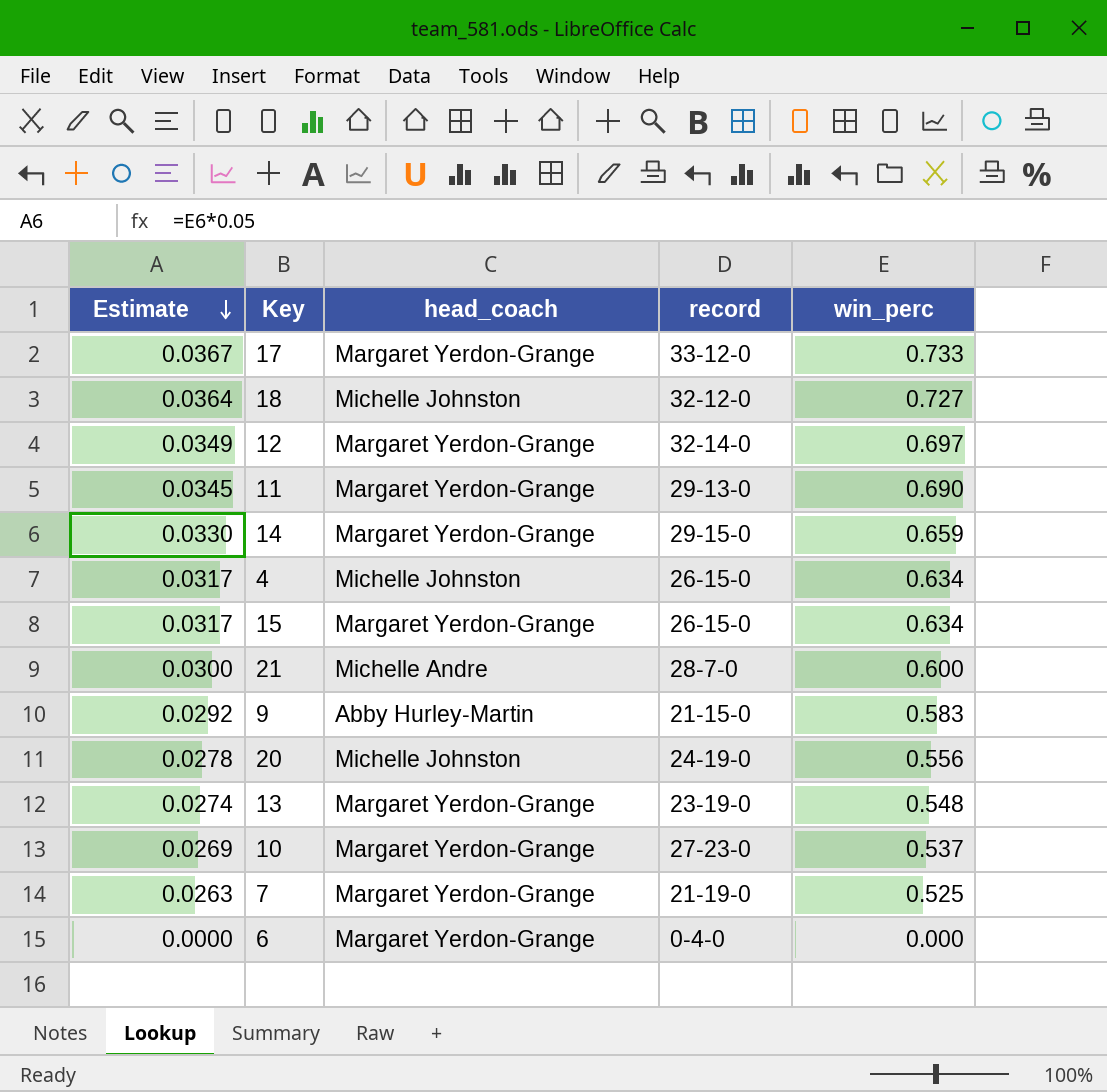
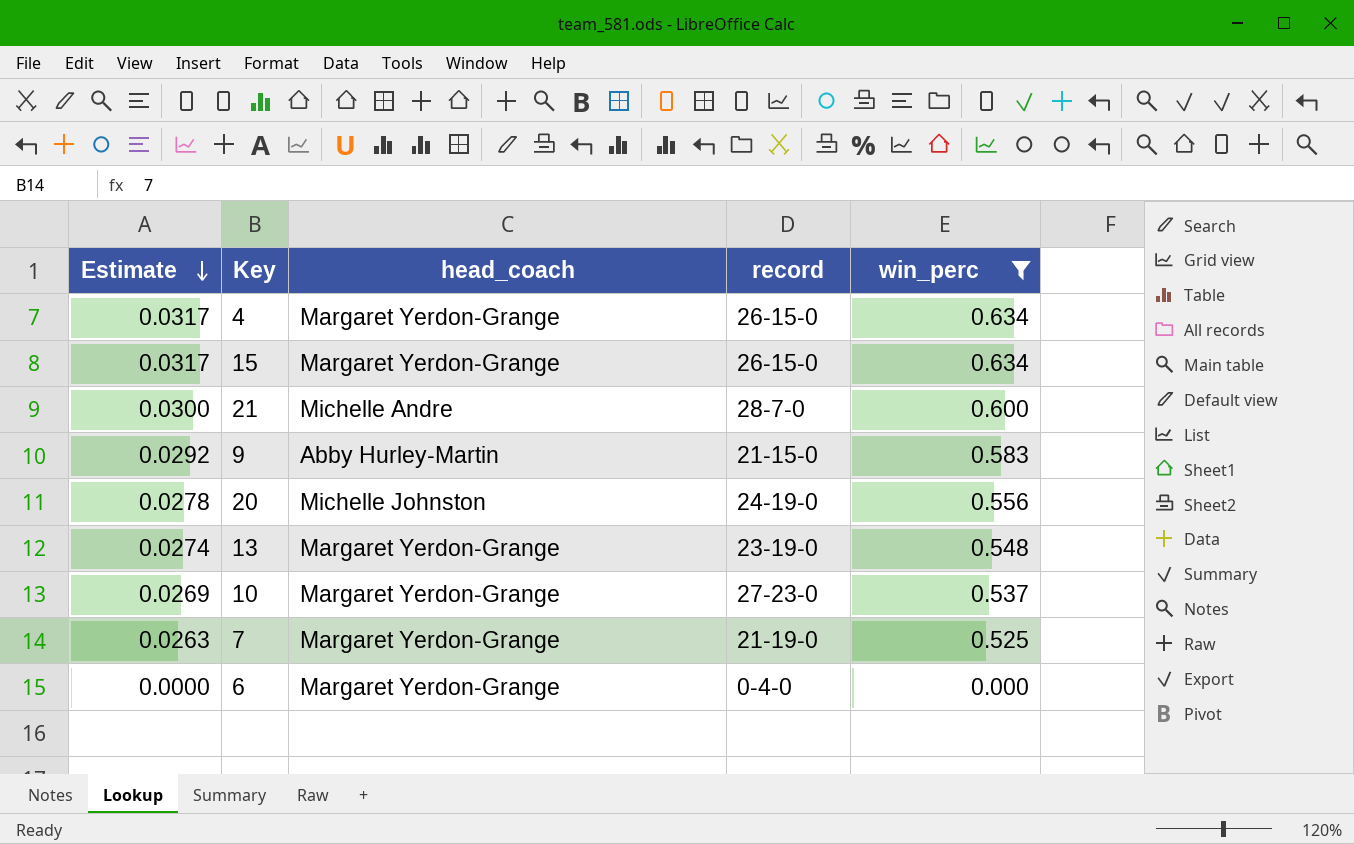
filter: none -> win_perc <= 0.634
4 | head_coach: Michelle Johnston -> Margaret Yerdon-Grange

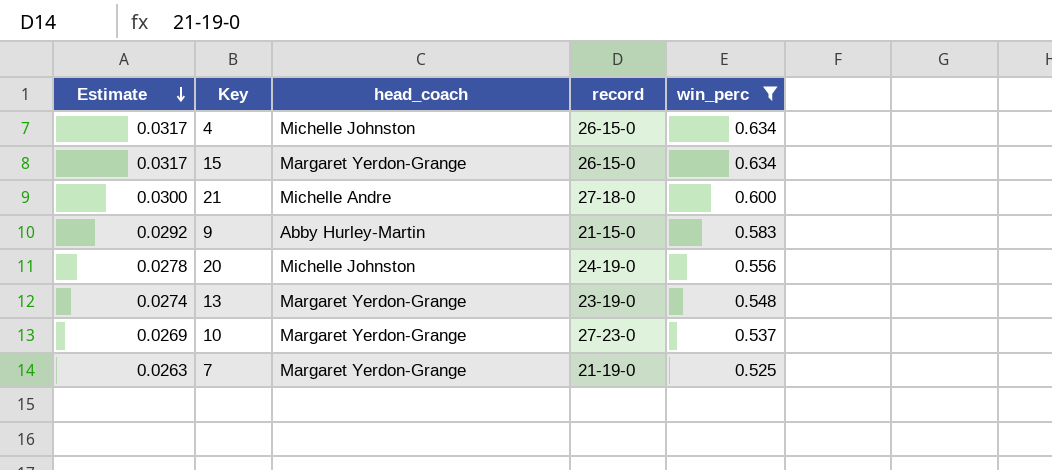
row 6: 0.0000 | Margaret Yerdon-Grange | 0-4-0 | 0.000 -> none
4 | head_coach: Margaret Yerdon-Grange -> Michelle Johnston
21 | record: 28-7-0 -> 27-18-0

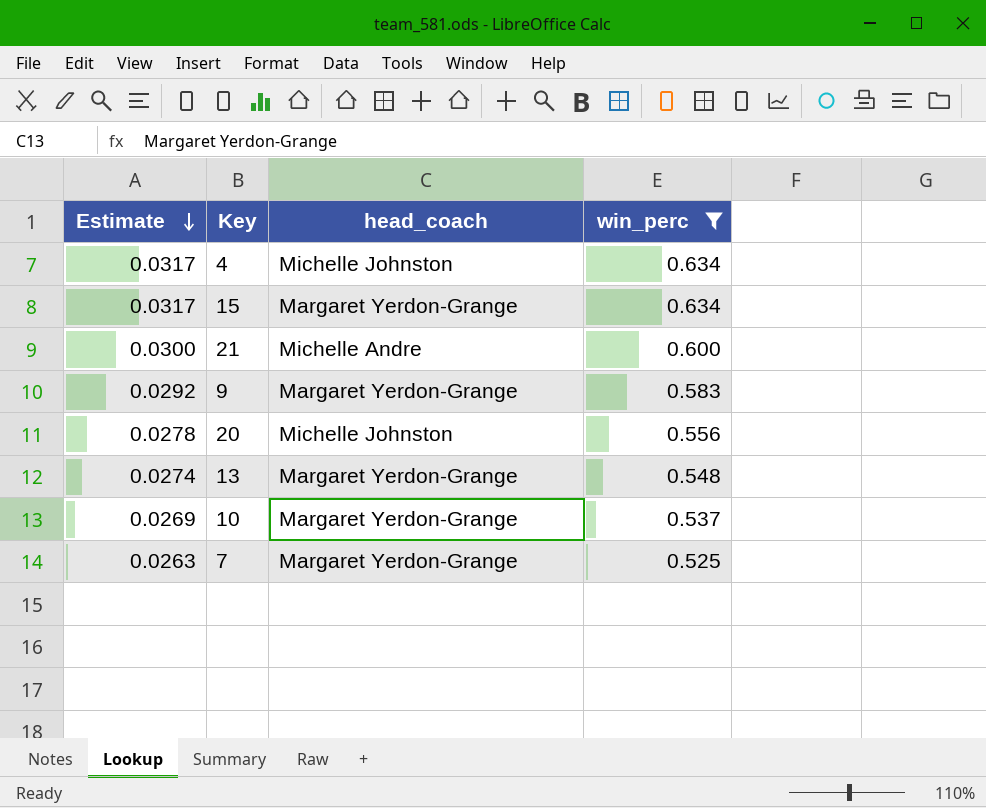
column record | position: 4 -> none
9 | head_coach: Abby Hurley-Martin -> Margaret Yerdon-Grange

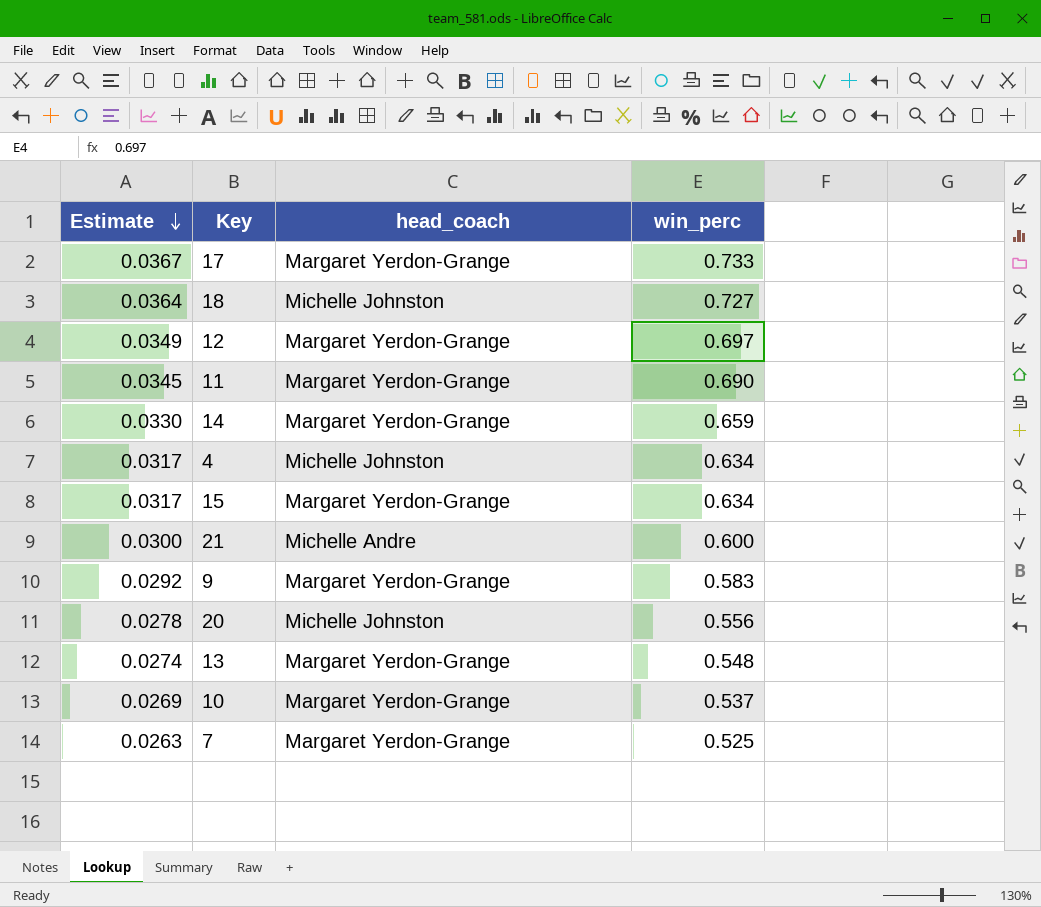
filter: win_perc <= 0.634 -> none

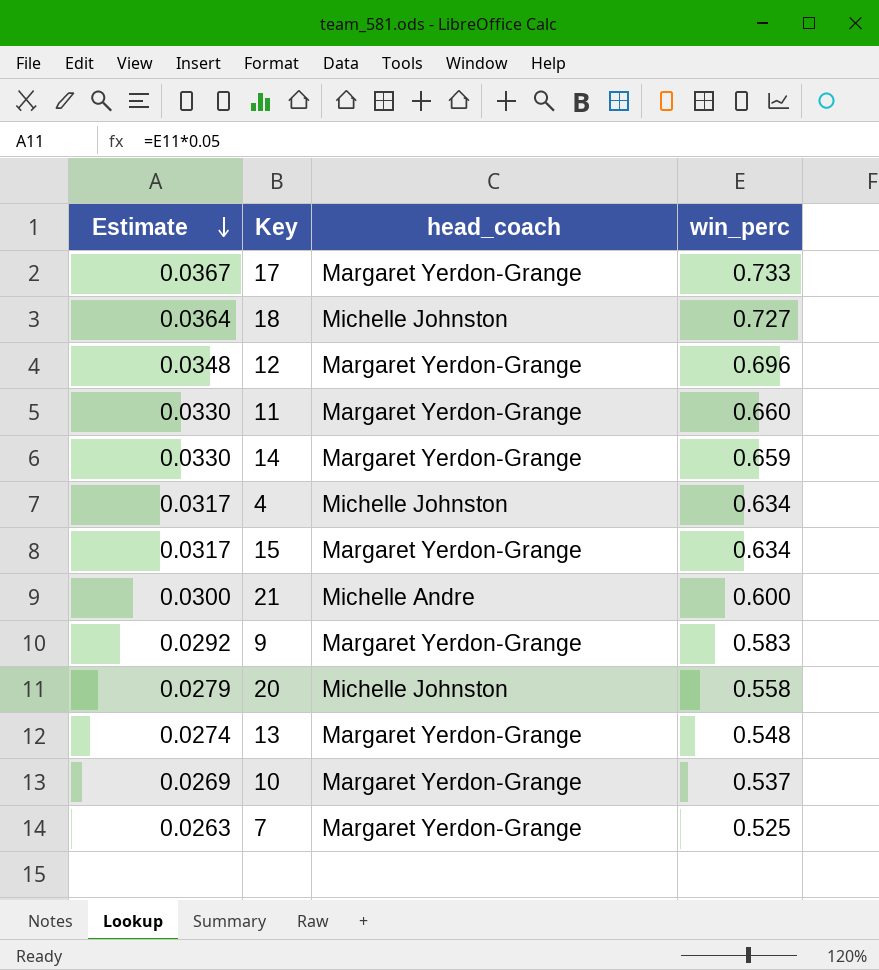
12 | Estimate: 0.0349 -> 0.0348
12 | win_perc: 0.697 -> 0.696
11 | Estimate: 0.0345 -> 0.0330
11 | win_perc: 0.690 -> 0.660
20 | Estimate: 0.0278 -> 0.0279
20 | win_perc: 0.556 -> 0.558

